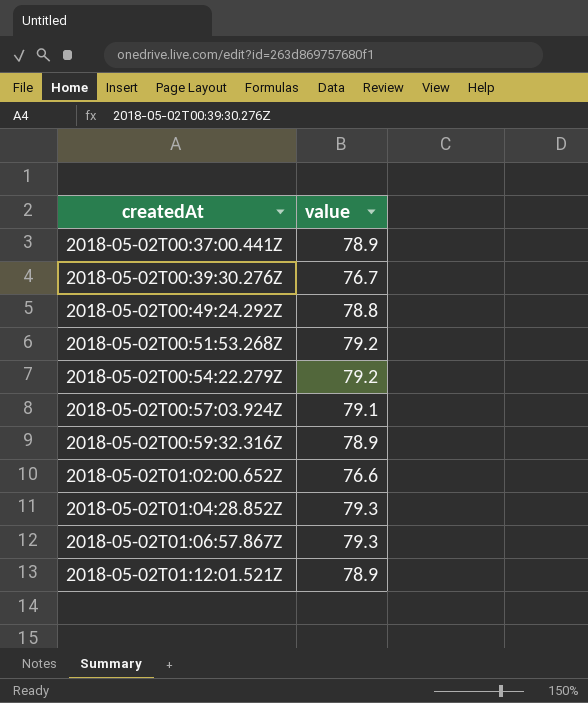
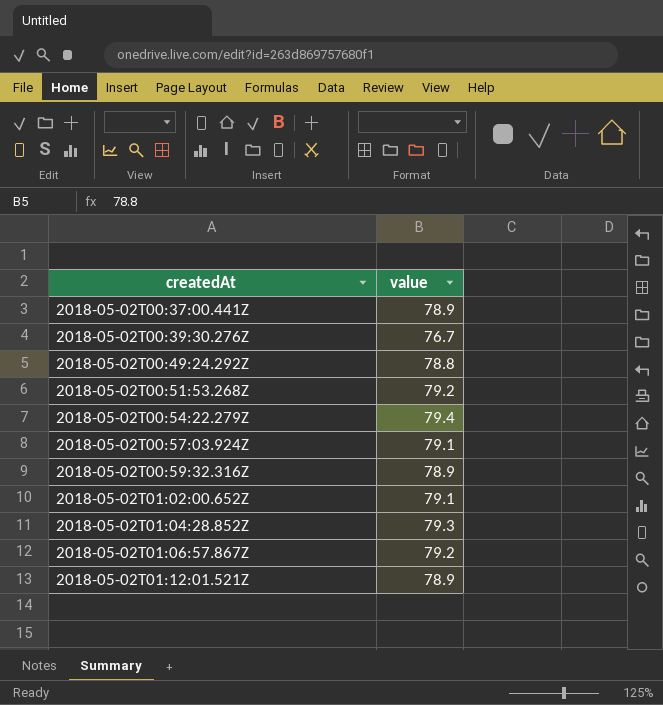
2018-05-02T00:54:22.279Z | value: 79.2 -> 79.4
2018-05-02T01:02:00.652Z | value: 76.6 -> 79.1
2018-05-02T01:06:57.867Z | value: 79.3 -> 79.2

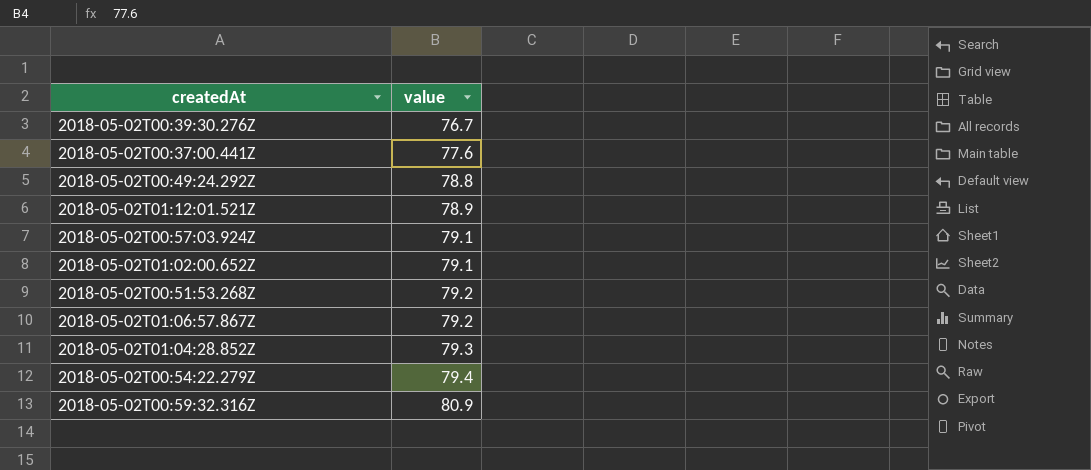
row order: createdAt ascending -> value ascending
2018-05-02T00:37:00.441Z | value: 78.9 -> 77.6
2018-05-02T00:59:32.316Z | value: 78.9 -> 80.9

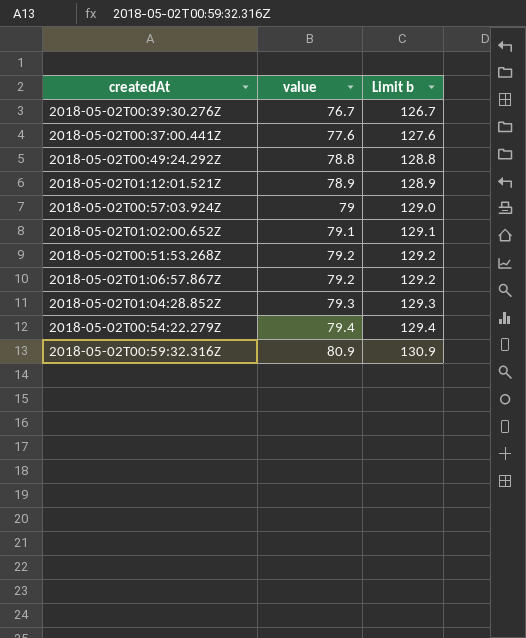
column Limit b | formula: none -> [value] + 50
2018-05-02T00:57:03.924Z | value: 79.1 -> 79

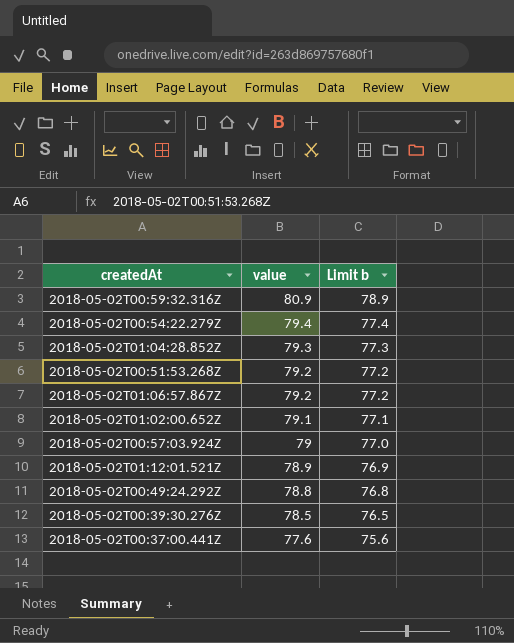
row order: value ascending -> value descending
column Limit b | formula: [value] + 50 -> [value] - 2
2018-05-02T00:39:30.276Z | value: 76.7 -> 78.5

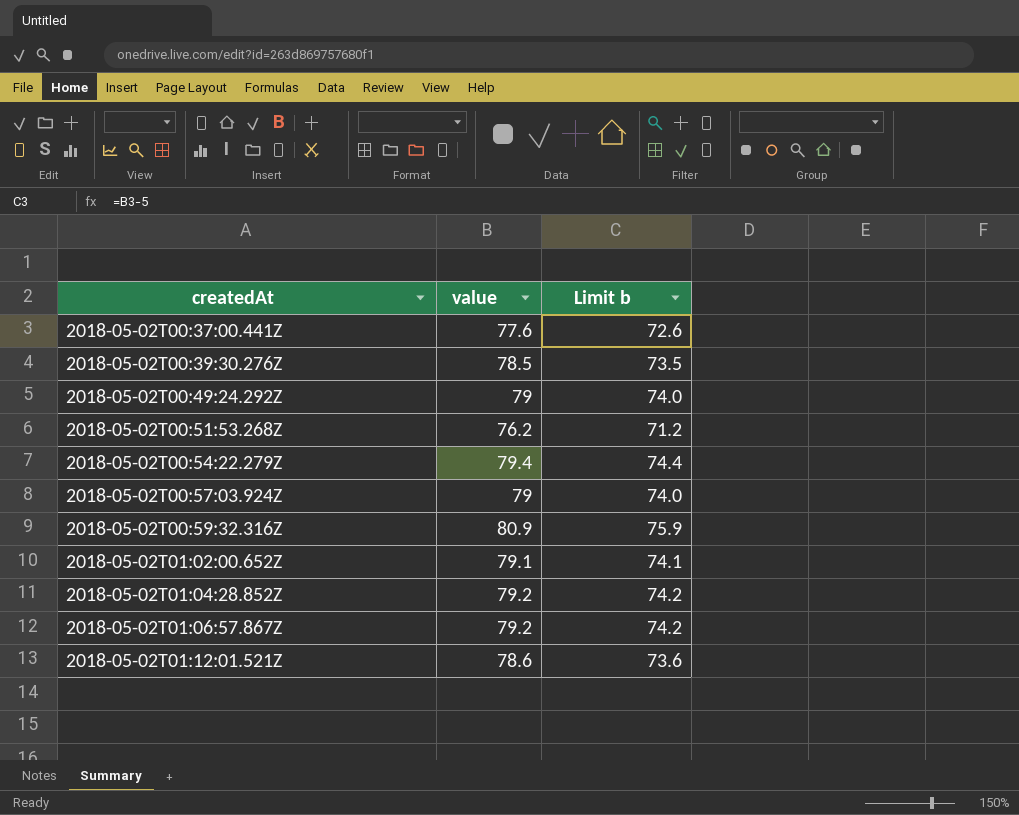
row order: value descending -> createdAt ascending
column Limit b | formula: [value] - 2 -> [value] - 5
2018-05-02T00:49:24.292Z | value: 78.8 -> 79
2018-05-02T00:51:53.268Z | value: 79.2 -> 76.2
2018-05-02T01:04:28.852Z | value: 79.3 -> 79.2
2018-05-02T01:12:01.521Z | value: 78.9 -> 78.6

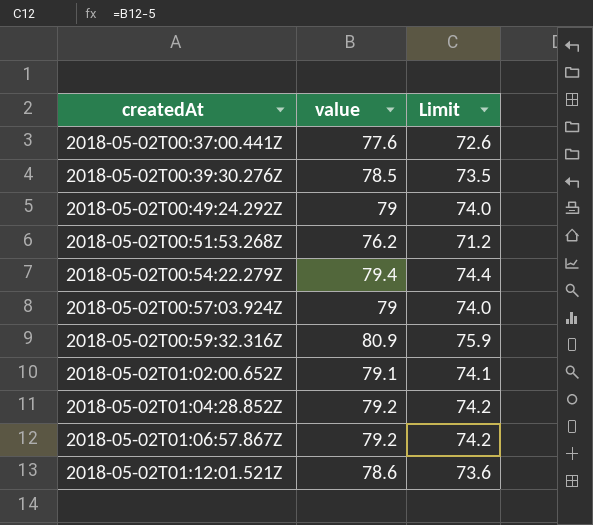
column name: Limit b -> Limit

